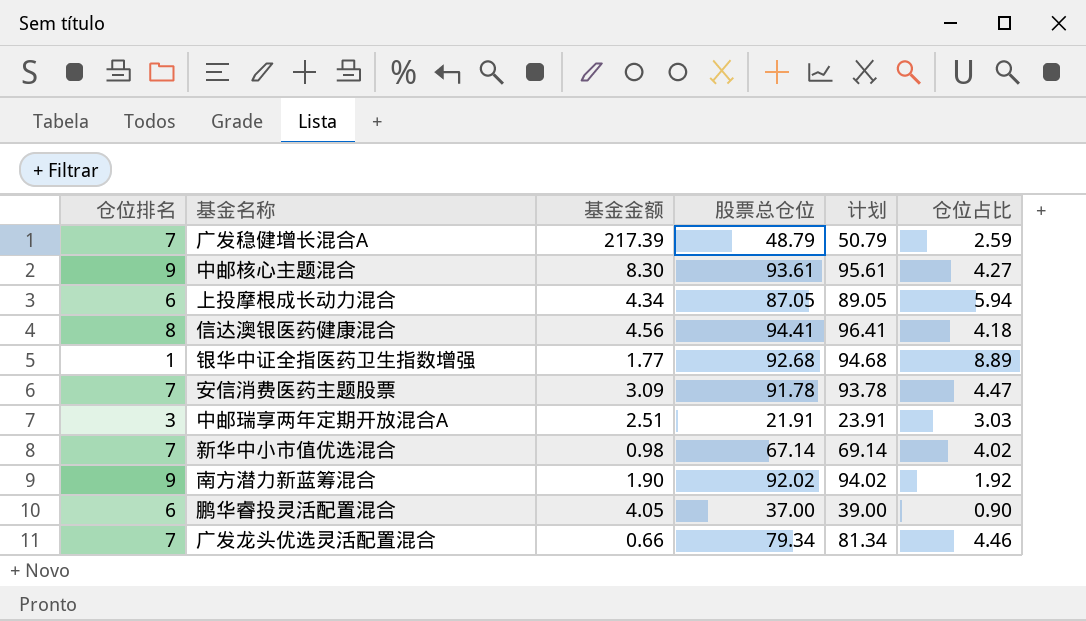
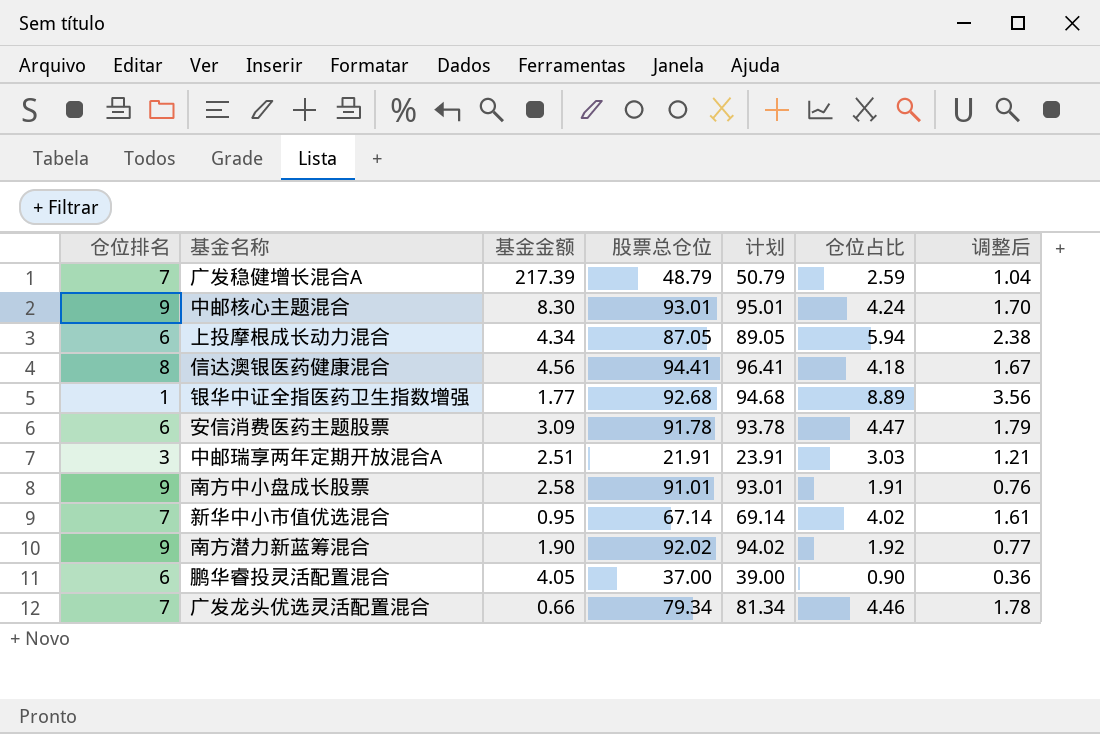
column 调整后 | formula: none -> [仓位占比] * 0.4
中邮核心主题混合 | 股票总仓位: 93.61 -> 93.01
中邮核心主题混合 | 计划: 95.61 -> 95.01
中邮核心主题混合 | 仓位占比: 4.27 -> 4.24
安信消费医药主题股票 | 仓位排名: 7 -> 6
row 南方中小盘成长股票: none -> 9 | 2.58 | 91.01 | 93.01 | 1.91 | 0.76
新华中小市值优选混合 | 基金金额: 0.98 -> 0.95

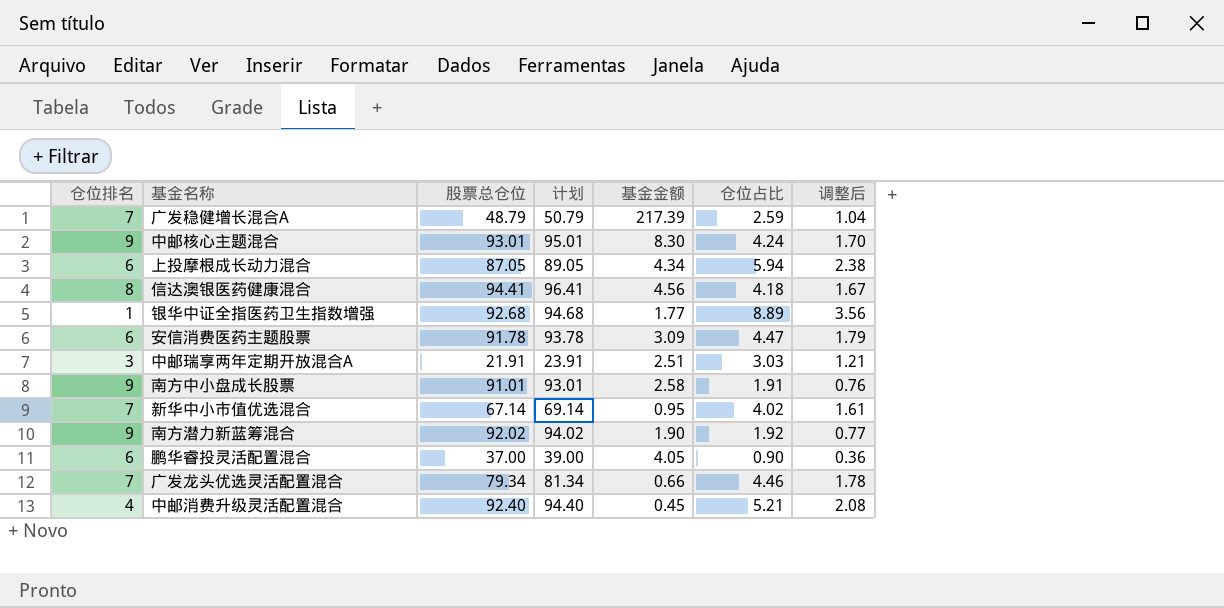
column 基金金额 | position: 3 -> 5
row 中邮消费升级灵活配置混合: none -> 4 | 92.40 | 94.40 | 0.45 | 5.21 | 2.08

